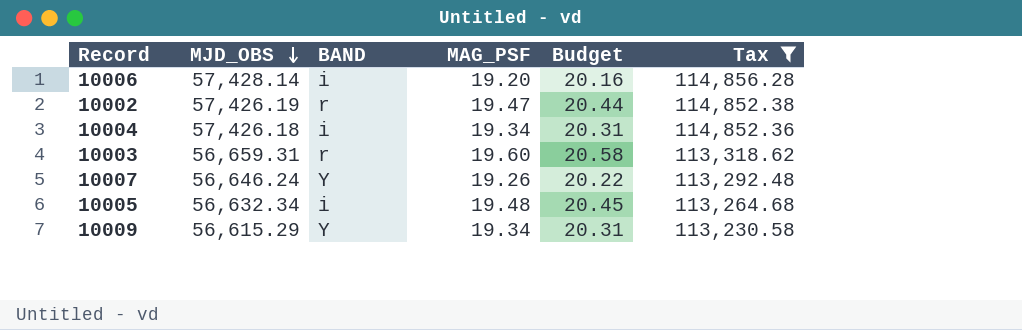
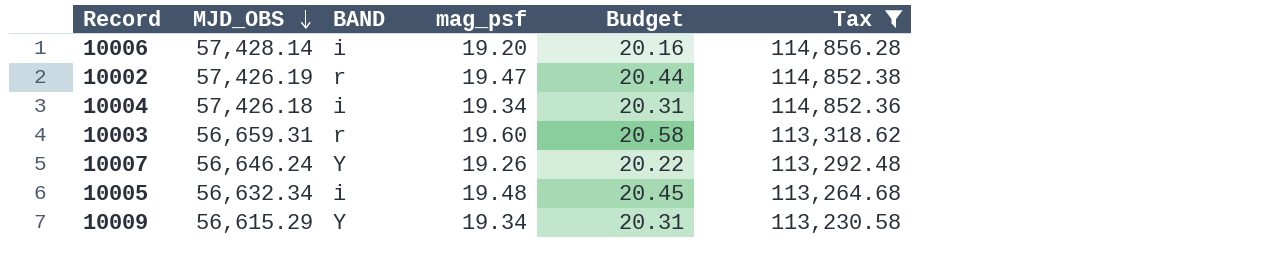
column name: MAG_PSF -> mag_psf

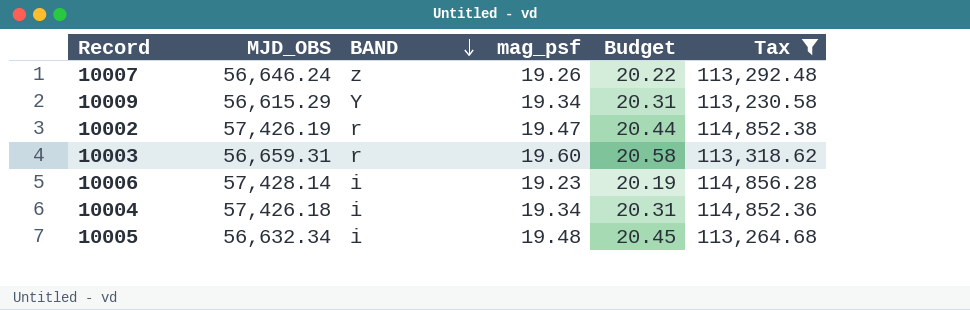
row order: MJD_OBS descending -> BAND descending
10007 | BAND: Y -> z
10006 | mag_psf: 19.20 -> 19.23
10006 | Budget: 20.16 -> 20.19

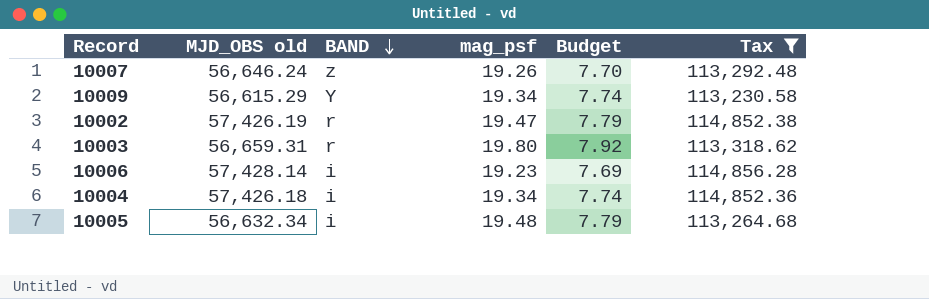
column name: MJD_OBS -> MJD_OBS old
column Budget | formula: [mag_psf] * 1.05 -> [mag_psf] * 0.4
10003 | mag_psf: 19.60 -> 19.80

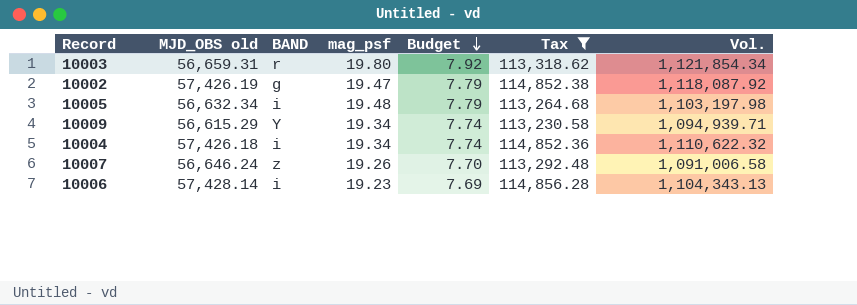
row order: BAND descending -> Budget descending
column Vol. | formula: none -> [MJD_OBS old] * [mag_psf]
10002 | BAND: r -> g

